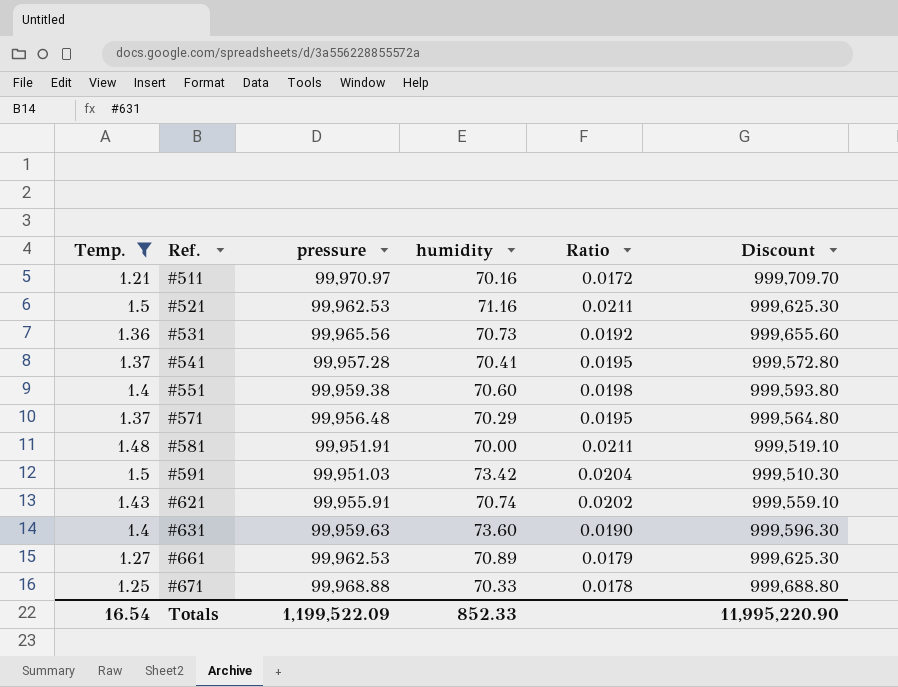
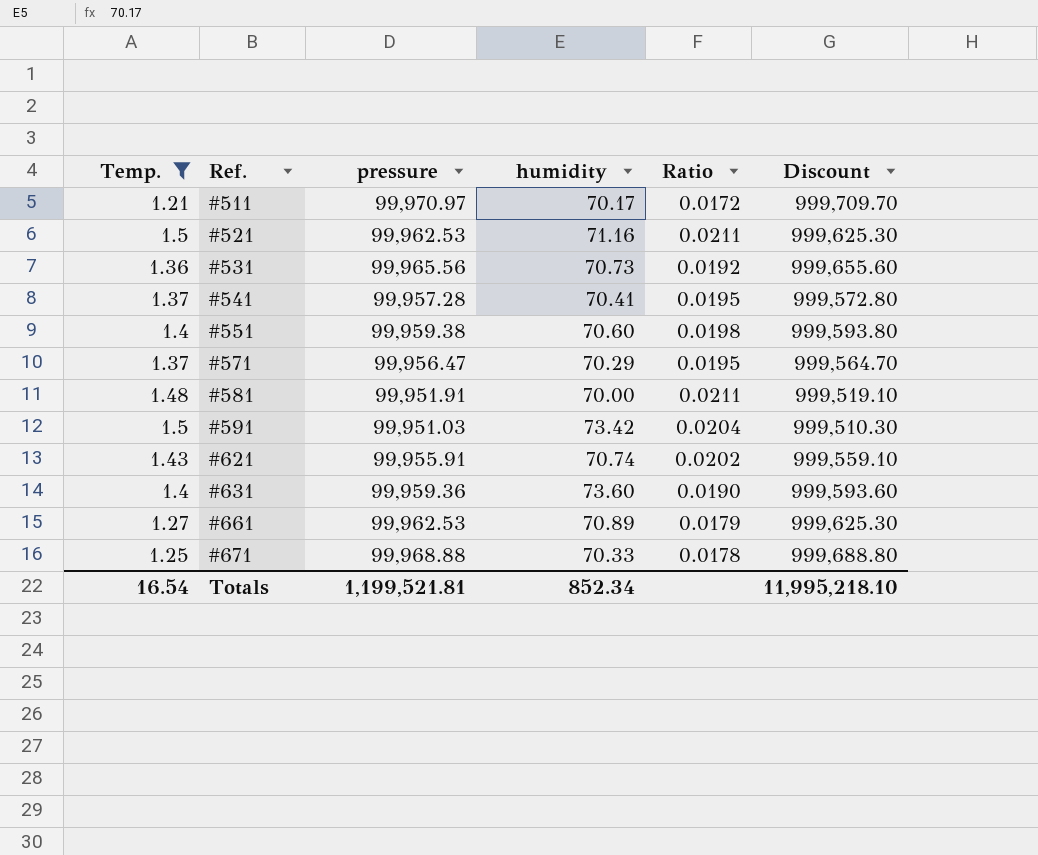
#511 | humidity: 70.16 -> 70.17
#571 | pressure: 99,956.48 -> 99,956.47
#571 | Discount: 999,564.80 -> 999,564.70
#631 | pressure: 99,959.63 -> 99,959.36
#631 | Discount: 999,596.30 -> 999,593.60
Totals | pressure: 1,199,522.09 -> 1,199,521.81
Totals | humidity: 852.33 -> 852.34
Totals | Discount: 11,995,220.90 -> 11,995,218.10

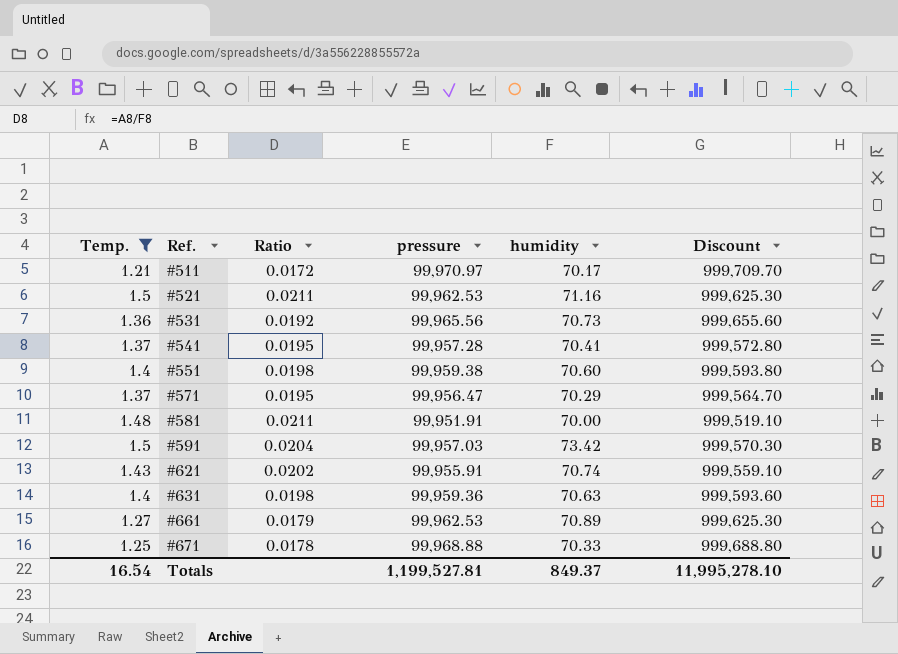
column Ratio | position: 5 -> 3
#591 | pressure: 99,951.03 -> 99,957.03
#591 | Discount: 999,510.30 -> 999,570.30
#631 | Ratio: 0.0190 -> 0.0198
#631 | humidity: 73.60 -> 70.63
Totals | pressure: 1,199,521.81 -> 1,199,527.81
Totals | humidity: 852.34 -> 849.37
Totals | Discount: 11,995,218.10 -> 11,995,278.10

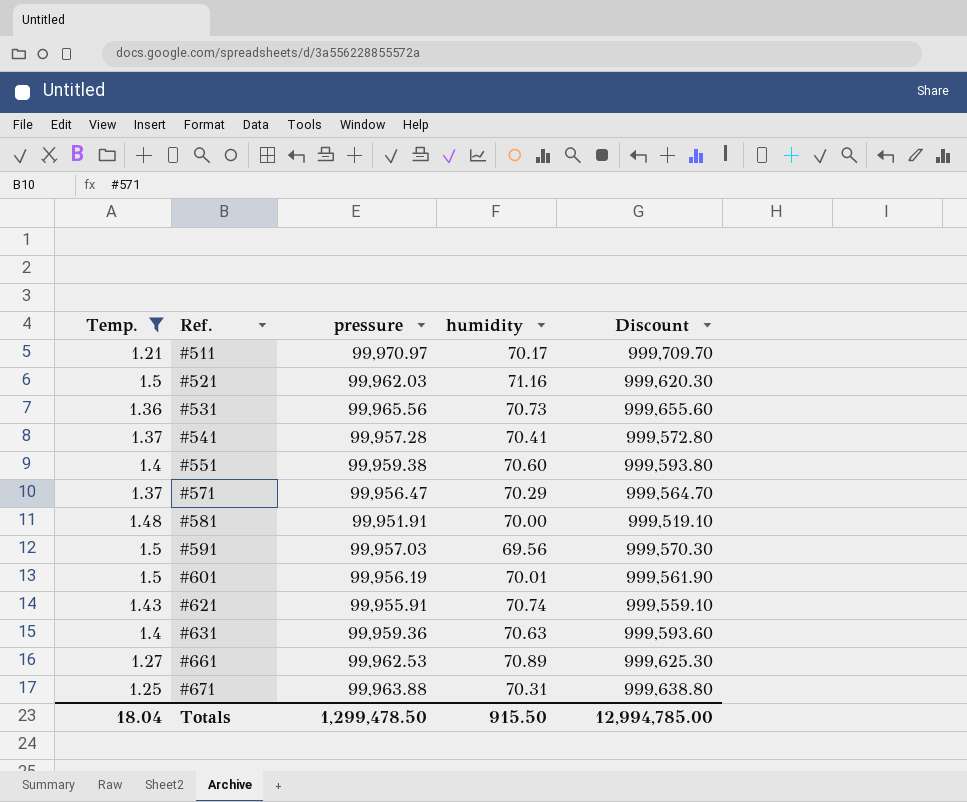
column Ratio | formula: [Temp.] / [humidity] -> none
#521 | pressure: 99,962.53 -> 99,962.03
#521 | Discount: 999,625.30 -> 999,620.30
#591 | humidity: 73.42 -> 69.56
row #601: none -> 1.5 | 99,956.19 | 70.01 | 999,561.90
#671 | pressure: 99,968.88 -> 99,963.88
#671 | humidity: 70.33 -> 70.31
#671 | Discount: 999,688.80 -> 999,638.80
Totals | Temp.: 16.54 -> 18.04
Totals | pressure: 1,199,527.81 -> 1,299,478.50
Totals | humidity: 849.37 -> 915.50
Totals | Discount: 11,995,278.10 -> 12,994,785.00

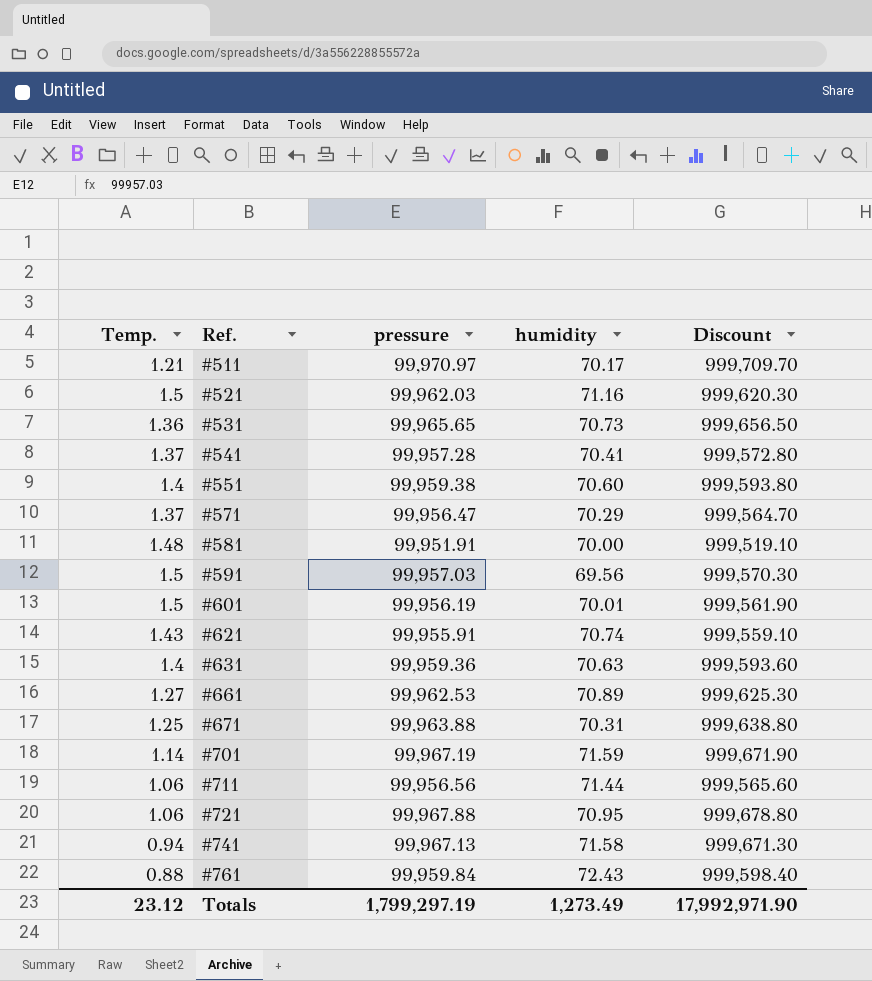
filter: Temp. >= 1.21 -> none
#531 | pressure: 99,965.56 -> 99,965.65
#531 | Discount: 999,655.60 -> 999,656.50
Totals | Temp.: 18.04 -> 23.12
Totals | pressure: 1,299,478.50 -> 1,799,297.19
Totals | humidity: 915.50 -> 1,273.49
Totals | Discount: 12,994,785.00 -> 17,992,971.90

